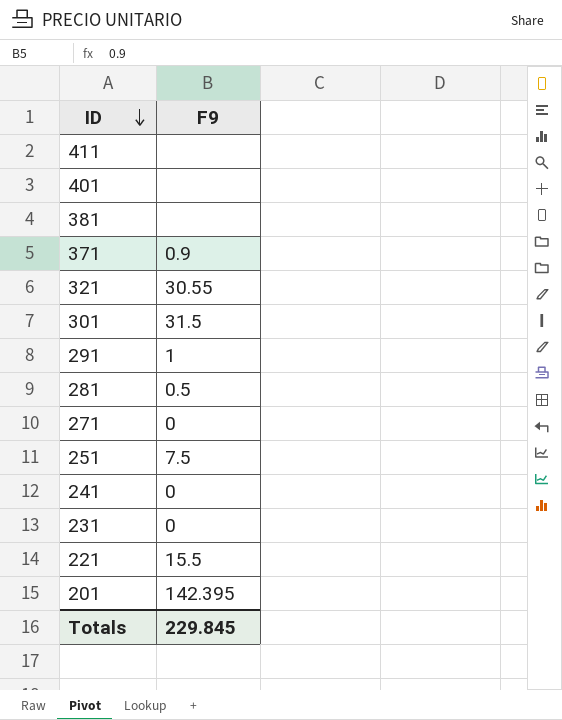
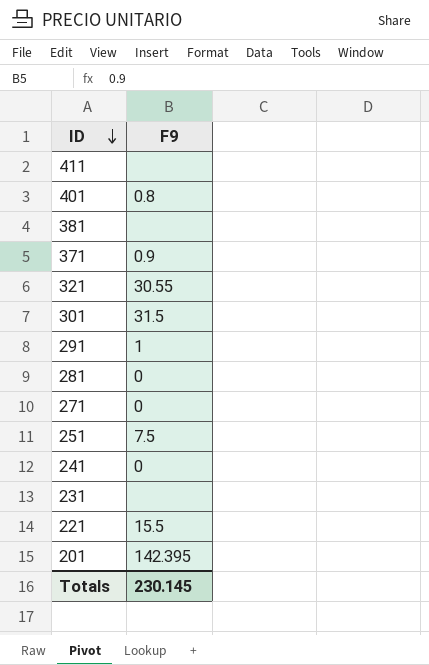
401 | F9: none -> 0.8
281 | F9: 0.5 -> 0
231 | F9: 0 -> none
Totals | F9: 229.845 -> 230.145

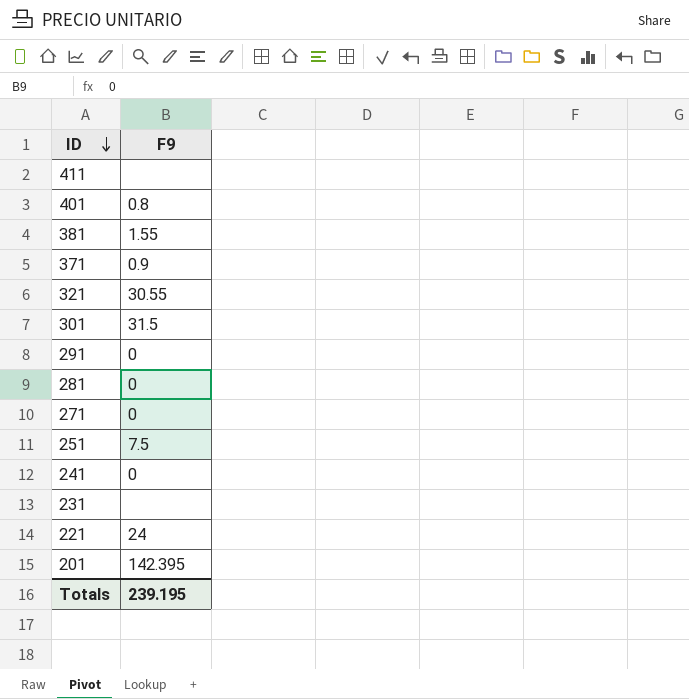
381 | F9: none -> 1.55
291 | F9: 1 -> 0
221 | F9: 15.5 -> 24
Totals | F9: 230.145 -> 239.195

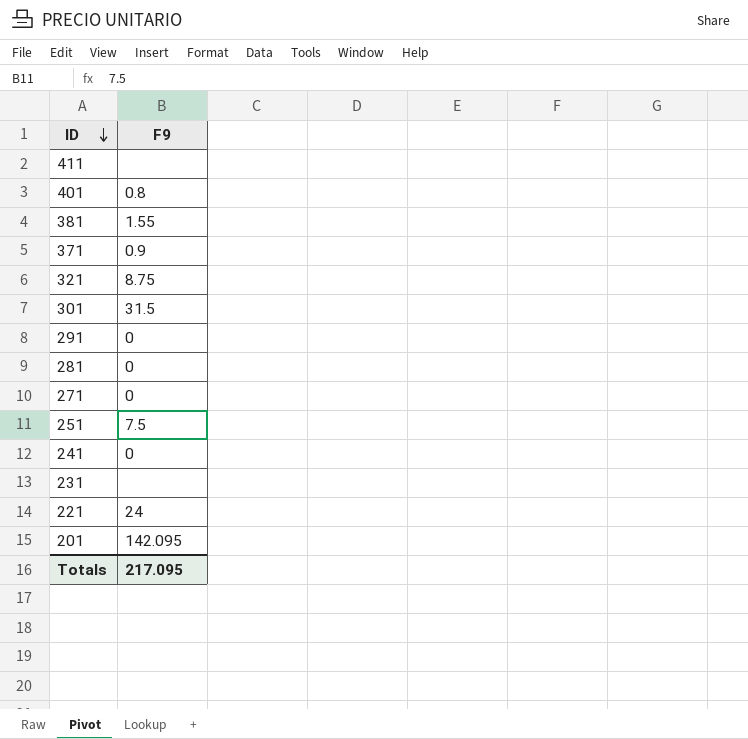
321 | F9: 30.55 -> 8.75
201 | F9: 142.395 -> 142.095
Totals | F9: 239.195 -> 217.095

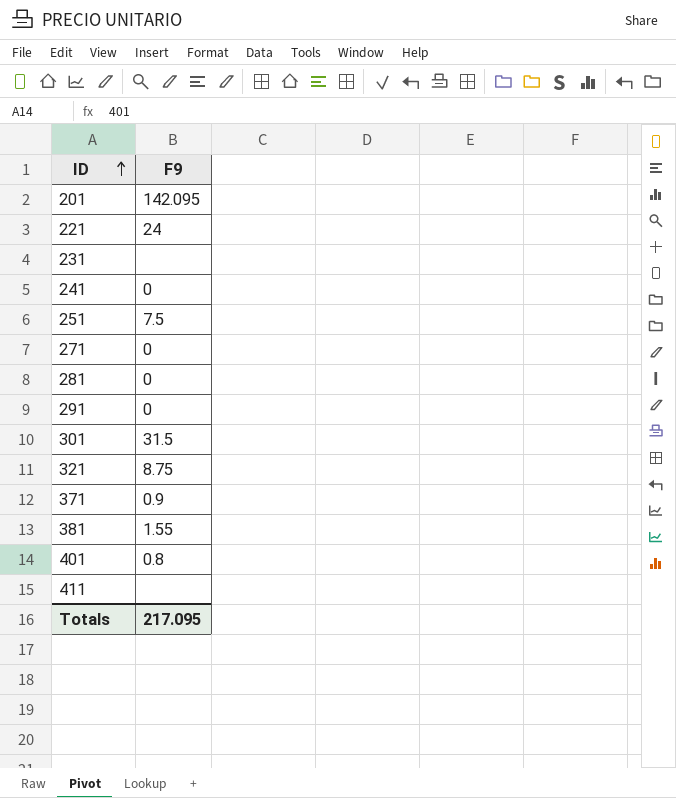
row order: ID descending -> ID ascending

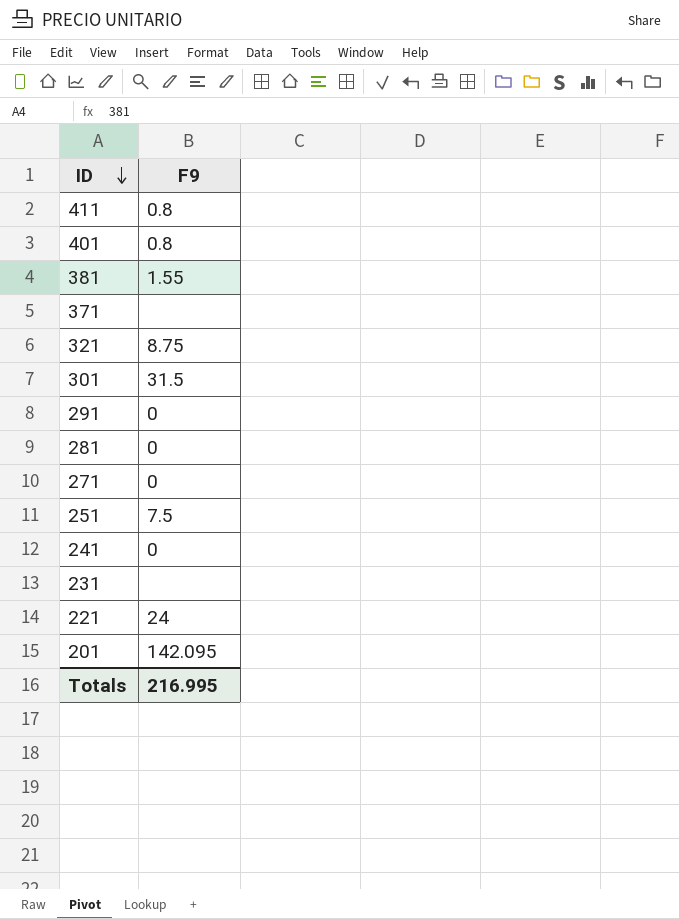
row order: ID ascending -> ID descending
411 | F9: none -> 0.8
371 | F9: 0.9 -> none
Totals | F9: 217.095 -> 216.995

